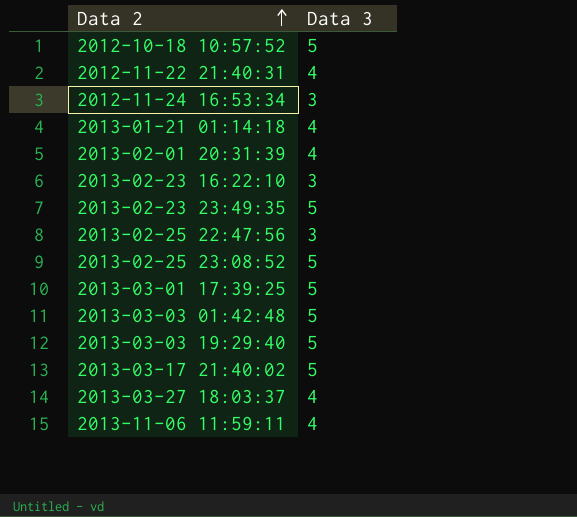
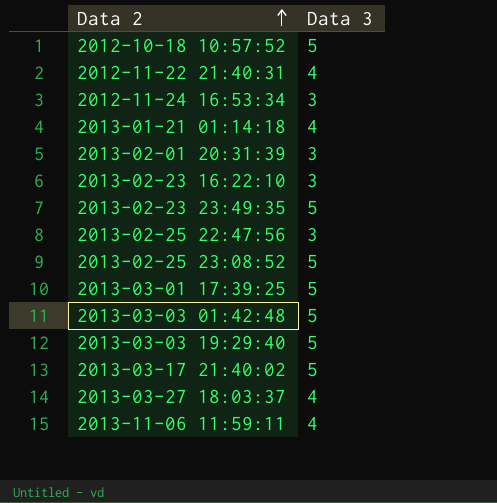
2013-02-01 20:31:39 | Data 3: 4 -> 3

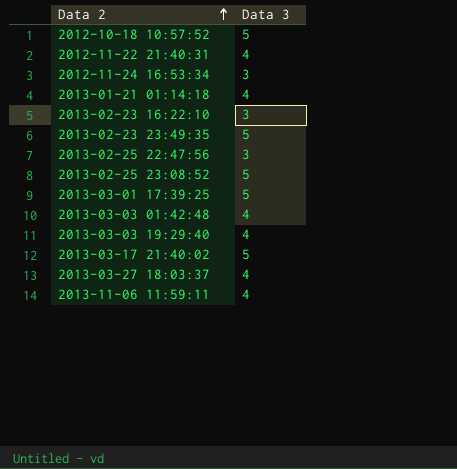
row 2013-02-01 20:31:39: 3 -> none
2013-03-03 01:42:48 | Data 3: 5 -> 4
2013-03-03 19:29:40 | Data 3: 5 -> 4

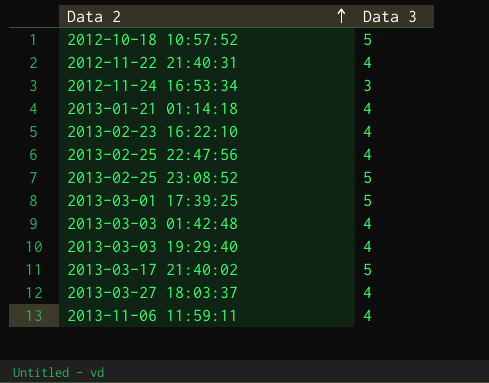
row 2013-02-23 23:49:35: 5 -> none
2013-02-23 16:22:10 | Data 3: 3 -> 4
2013-02-25 22:47:56 | Data 3: 3 -> 4

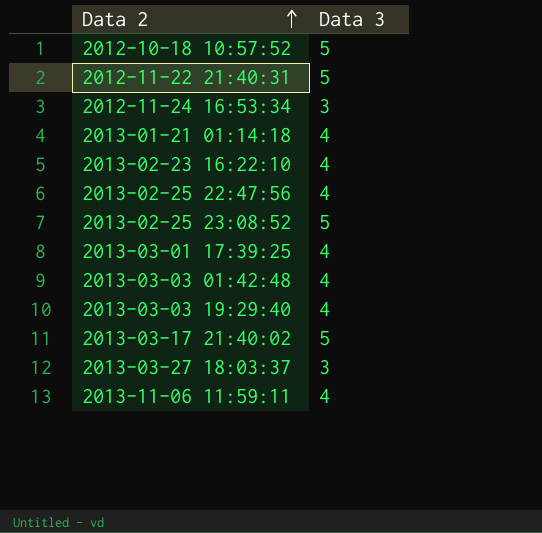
2012-11-22 21:40:31 | Data 3: 4 -> 5
2013-03-01 17:39:25 | Data 3: 5 -> 4
2013-03-27 18:03:37 | Data 3: 4 -> 3

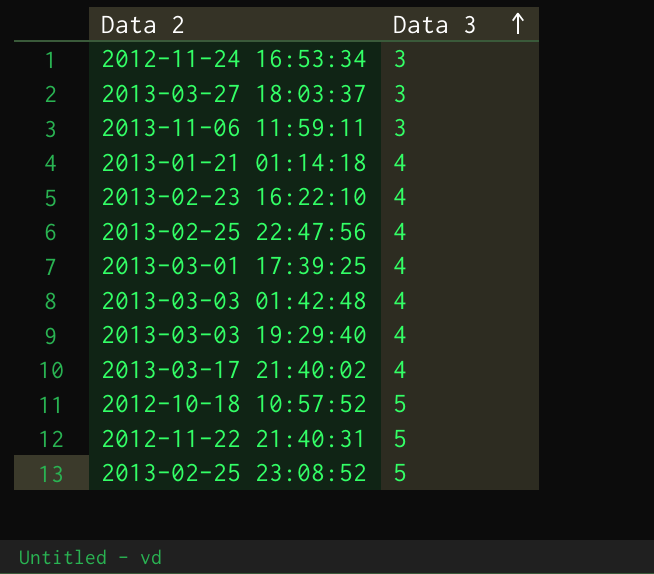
row order: Data 2 ascending -> Data 3 ascending
2013-11-06 11:59:11 | Data 3: 4 -> 3
2013-03-17 21:40:02 | Data 3: 5 -> 4

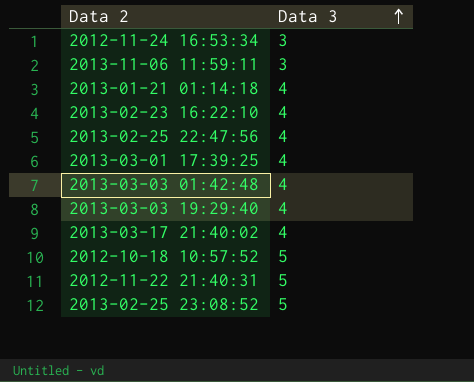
row 2013-03-27 18:03:37: 3 -> none

